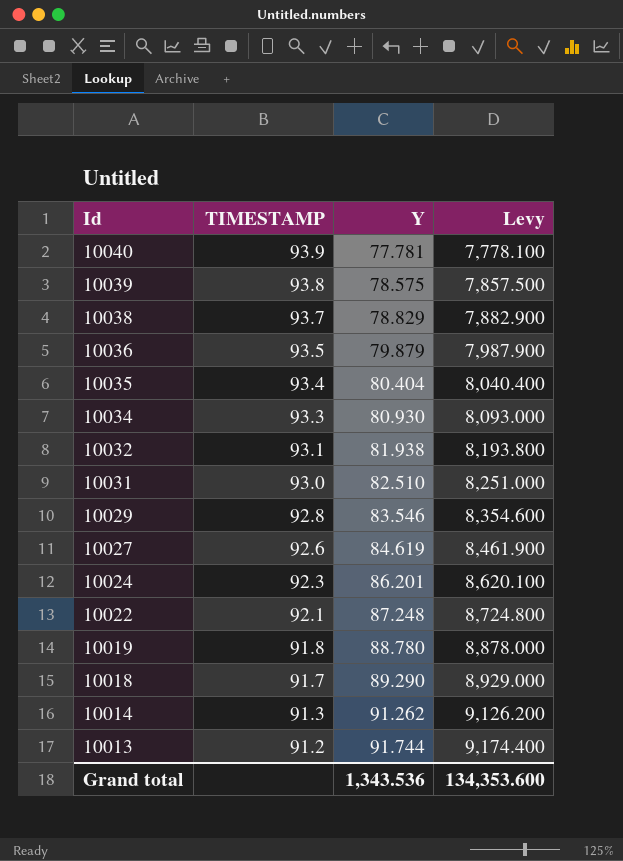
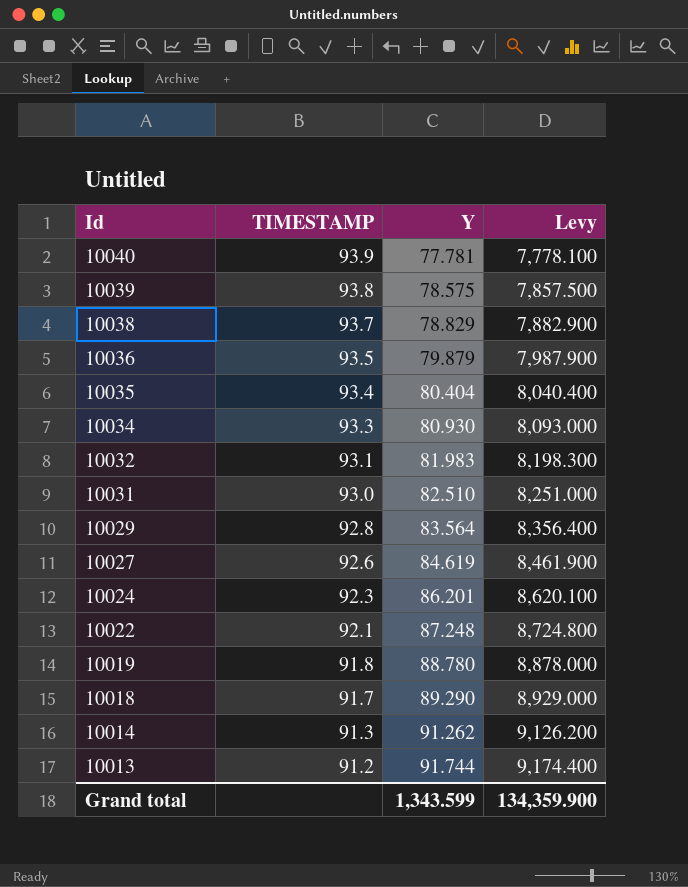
10032 | Y: 81.938 -> 81.983
10032 | Levy: 8,193.800 -> 8,198.300
10029 | Y: 83.546 -> 83.564
10029 | Levy: 8,354.600 -> 8,356.400
Grand total | Y: 1,343.536 -> 1,343.599
Grand total | Levy: 134,353.600 -> 134,359.900

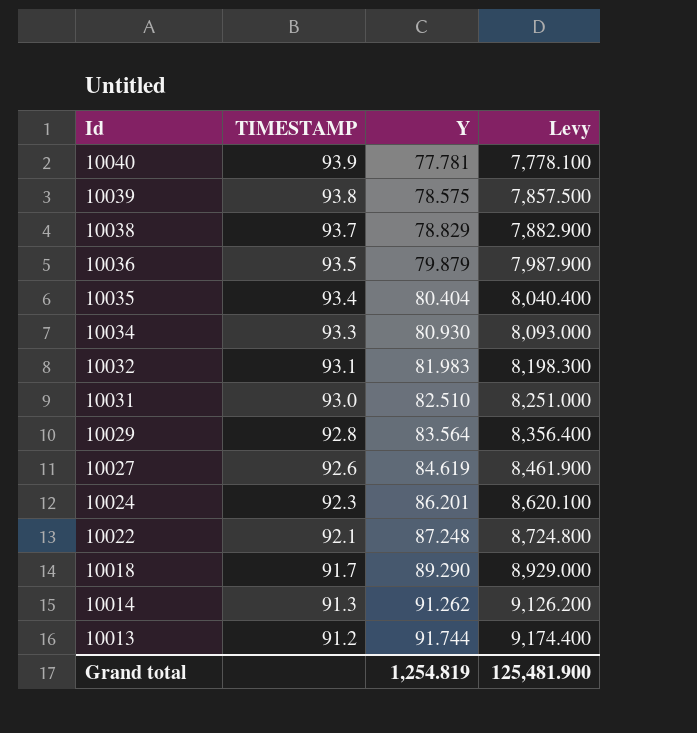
row 10019: 91.8 | 88.780 | 8,878.000 -> none
Grand total | Y: 1,343.599 -> 1,254.819
Grand total | Levy: 134,359.900 -> 125,481.900

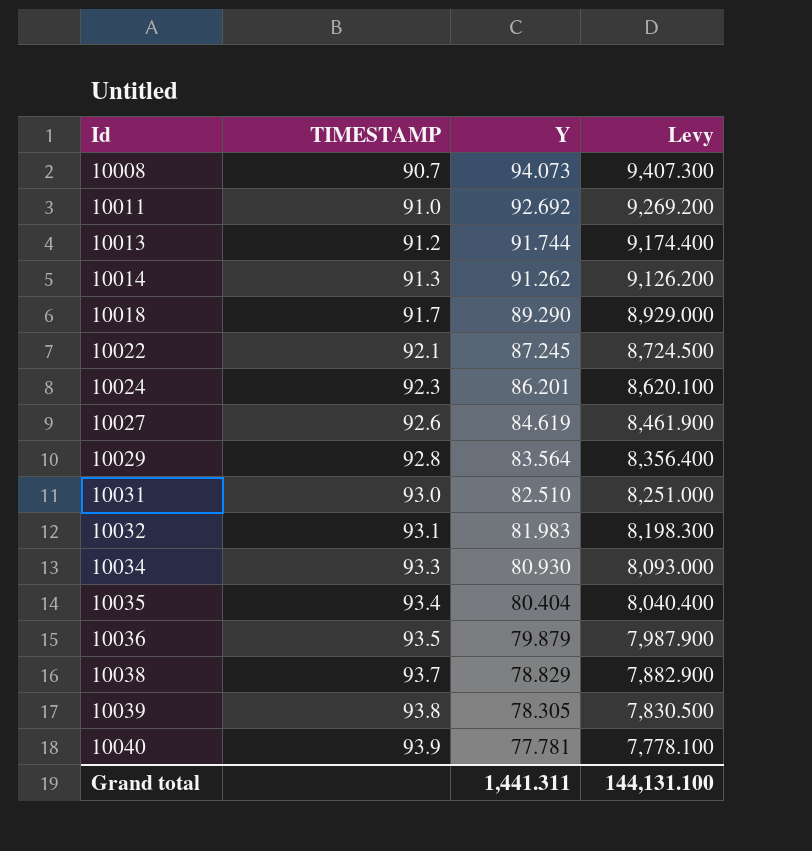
row order: Id descending -> Id ascending
row 10008: none -> 90.7 | 94.073 | 9,407.300
row 10011: none -> 91.0 | 92.692 | 9,269.200
10022 | Y: 87.248 -> 87.245
10022 | Levy: 8,724.800 -> 8,724.500
10039 | Y: 78.575 -> 78.305
10039 | Levy: 7,857.500 -> 7,830.500
Grand total | Y: 1,254.819 -> 1,441.311
Grand total | Levy: 125,481.900 -> 144,131.100

